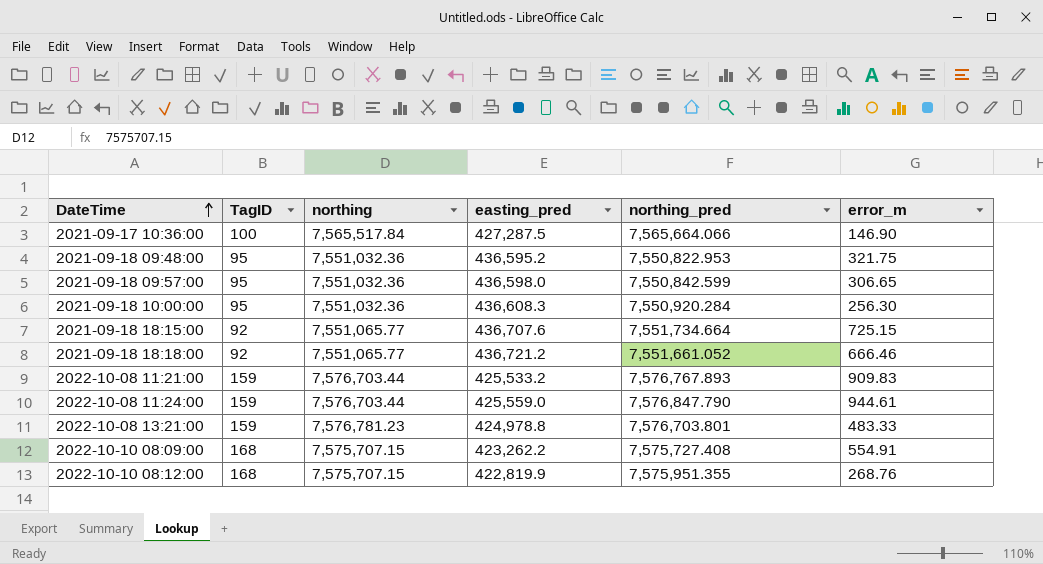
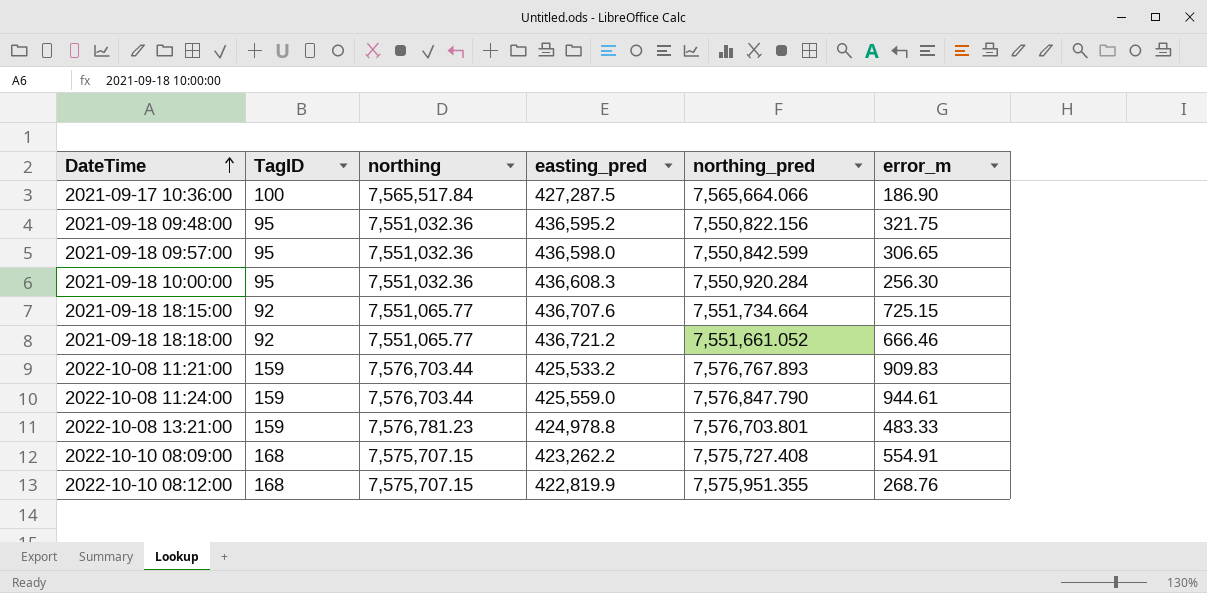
2021-09-17 10:36:00 | error_m: 146.90 -> 186.90
2021-09-18 09:48:00 | northing_pred: 7,550,822.953 -> 7,550,822.156

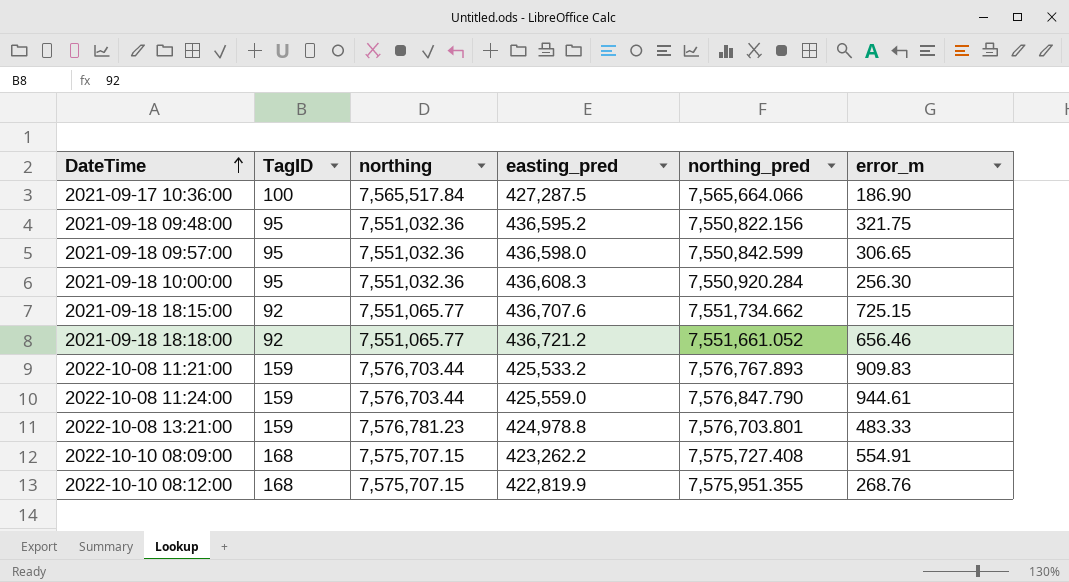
2021-09-18 18:15:00 | northing_pred: 7,551,734.664 -> 7,551,734.662
2021-09-18 18:18:00 | error_m: 666.46 -> 656.46

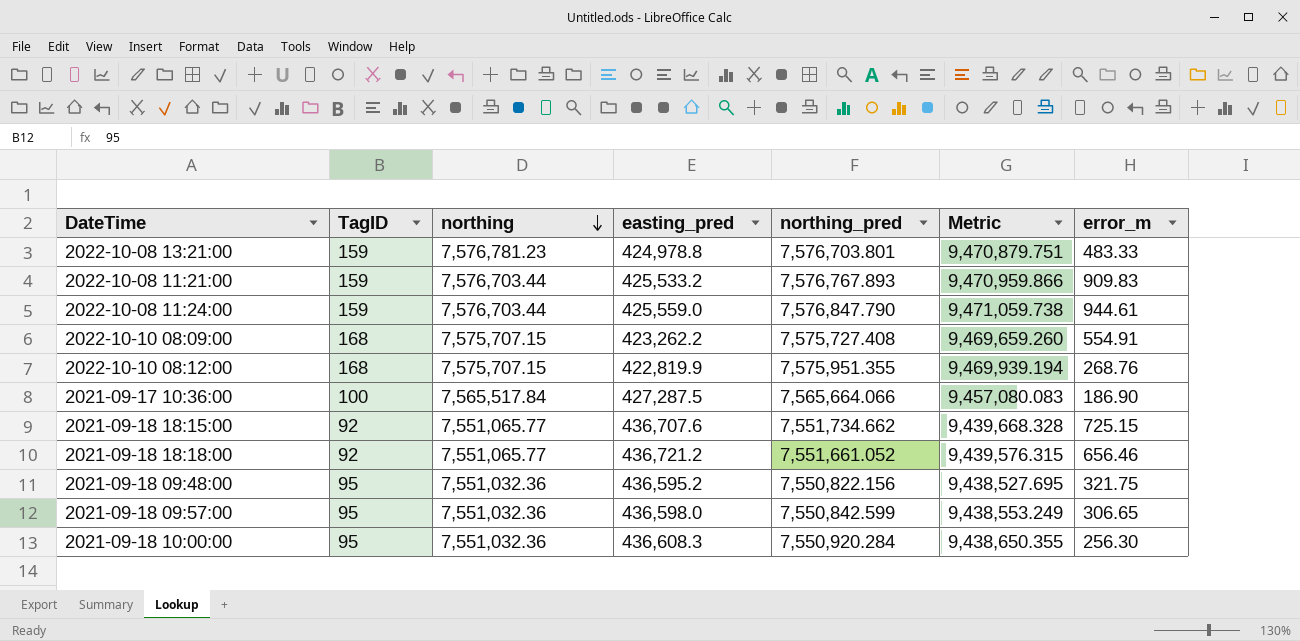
row order: DateTime ascending -> northing descending
column Metric | formula: none -> [northing_pred] * 1.25

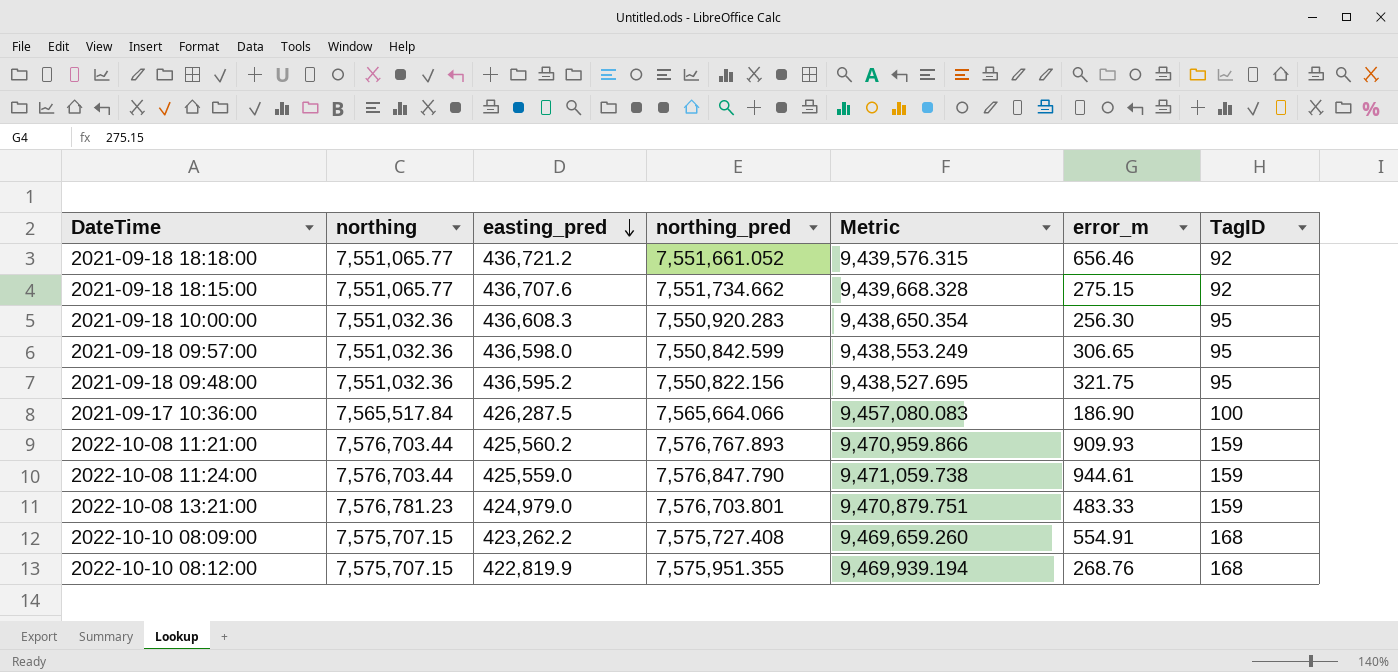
row order: northing descending -> easting_pred descending
column TagID | position: 2 -> 7
2021-09-18 18:15:00 | error_m: 725.15 -> 275.15
2021-09-18 10:00:00 | northing_pred: 7,550,920.284 -> 7,550,920.283
2021-09-18 10:00:00 | Metric: 9,438,650.355 -> 9,438,650.354
2021-09-17 10:36:00 | easting_pred: 427,287.5 -> 426,287.5
2022-10-08 11:21:00 | easting_pred: 425,533.2 -> 425,560.2
2022-10-08 11:21:00 | error_m: 909.83 -> 909.93
2022-10-08 13:21:00 | easting_pred: 424,978.8 -> 424,979.0

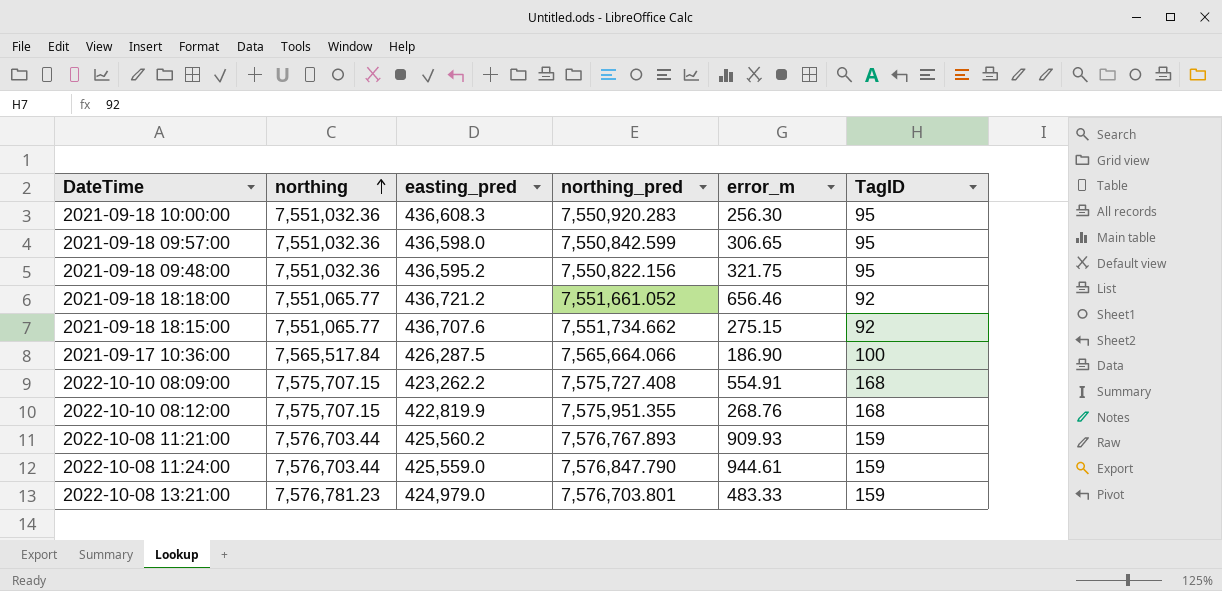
row order: easting_pred descending -> northing ascending
column Metric | formula: [northing_pred] * 1.25 -> none

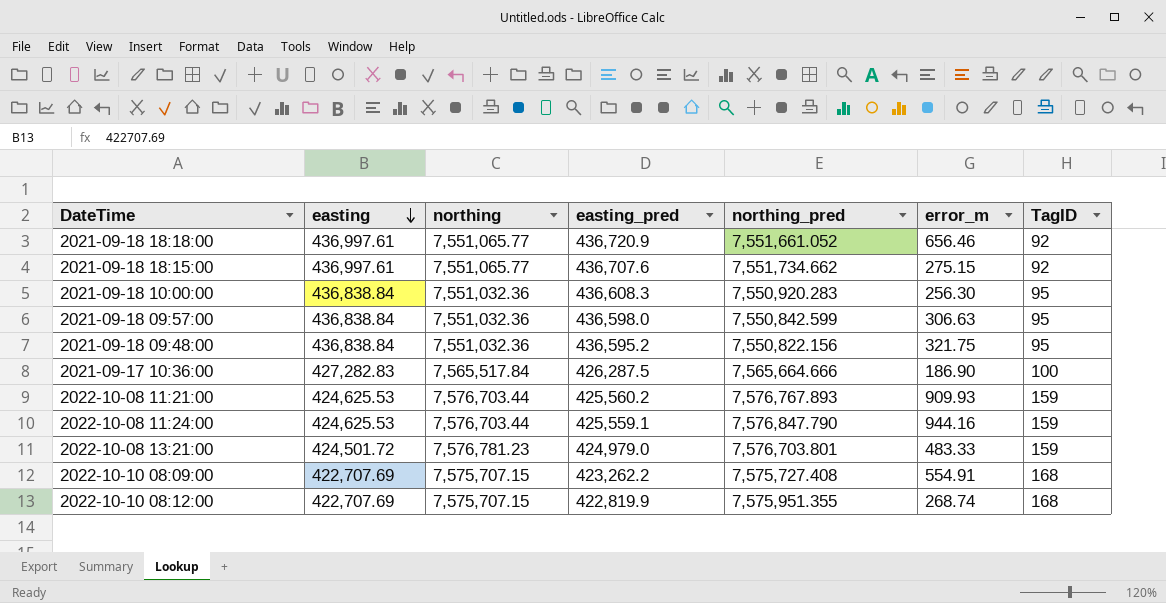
row order: northing ascending -> easting descending
column easting | position: none -> 2
2021-09-18 18:18:00 | easting_pred: 436,721.2 -> 436,720.9
2021-09-18 09:57:00 | error_m: 306.65 -> 306.63
2021-09-17 10:36:00 | northing_pred: 7,565,664.066 -> 7,565,664.666
2022-10-08 11:24:00 | easting_pred: 425,559.0 -> 425,559.1
2022-10-08 11:24:00 | error_m: 944.61 -> 944.16
2022-10-10 08:12:00 | error_m: 268.76 -> 268.74

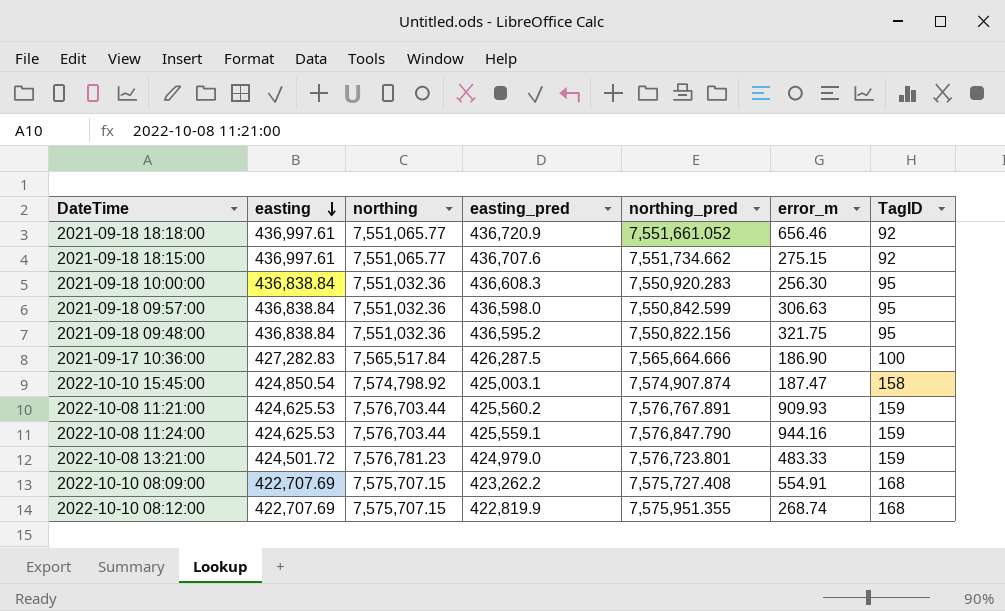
row 2022-10-10 15:45:00: none -> 424,850.54 | 7,574,798.92 | 425,003.1 | 7,574,907.874 | 187.47 | 158
2022-10-08 11:21:00 | northing_pred: 7,576,767.893 -> 7,576,767.891
2022-10-08 13:21:00 | northing_pred: 7,576,703.801 -> 7,576,723.801

